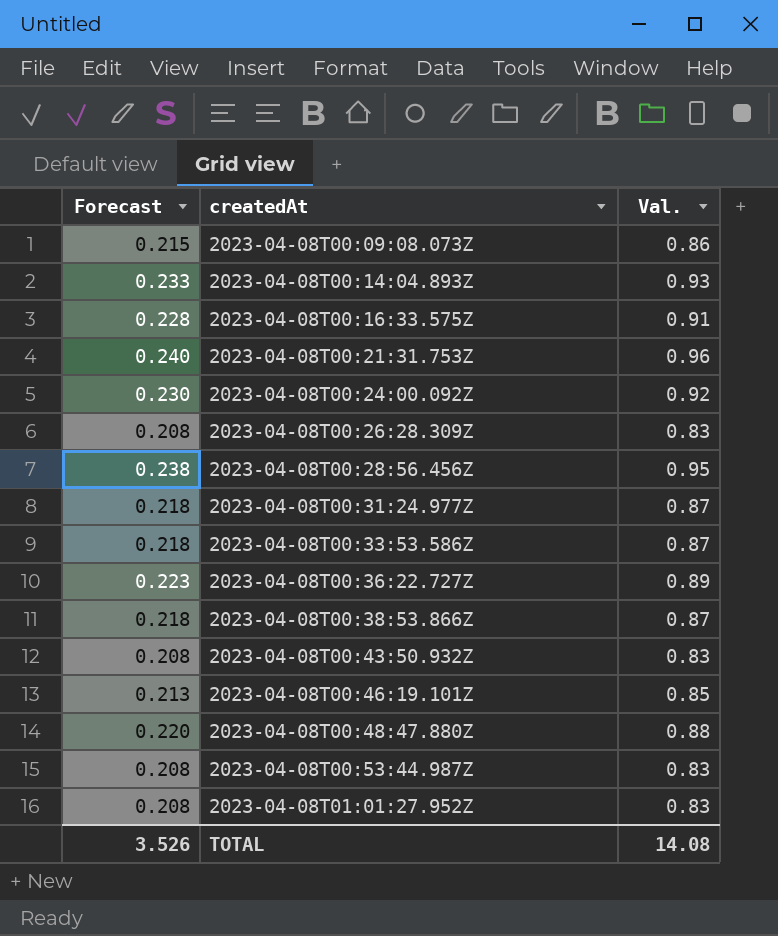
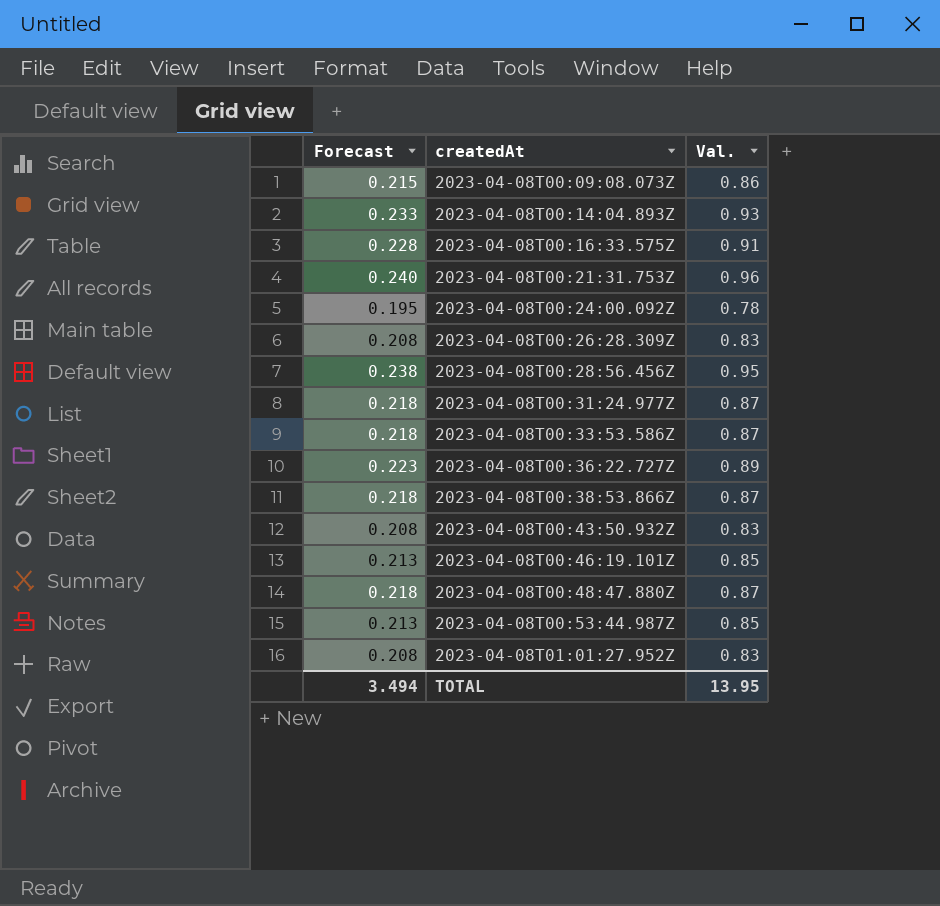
2023-04-08T00:24:00.092Z | Forecast: 0.230 -> 0.195
2023-04-08T00:24:00.092Z | Val.: 0.92 -> 0.78
2023-04-08T00:48:47.880Z | Forecast: 0.220 -> 0.218
2023-04-08T00:48:47.880Z | Val.: 0.88 -> 0.87
2023-04-08T00:53:44.987Z | Forecast: 0.208 -> 0.213
2023-04-08T00:53:44.987Z | Val.: 0.83 -> 0.85
TOTAL | Forecast: 3.526 -> 3.494
TOTAL | Val.: 14.08 -> 13.95

